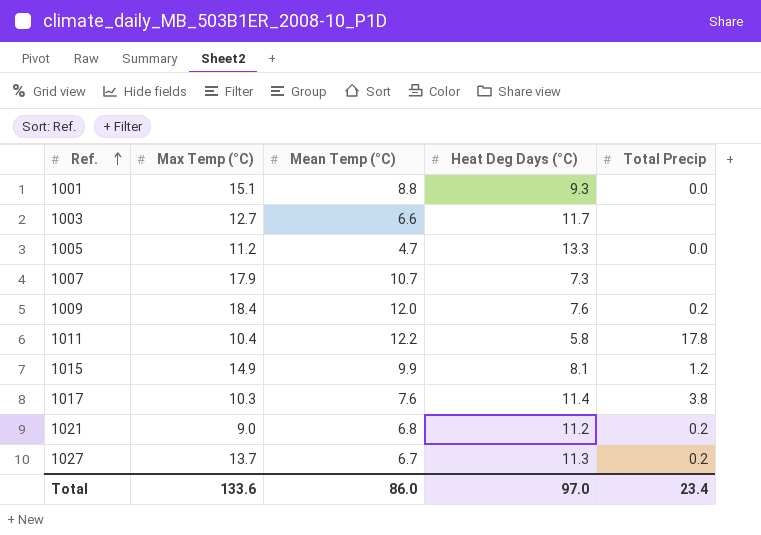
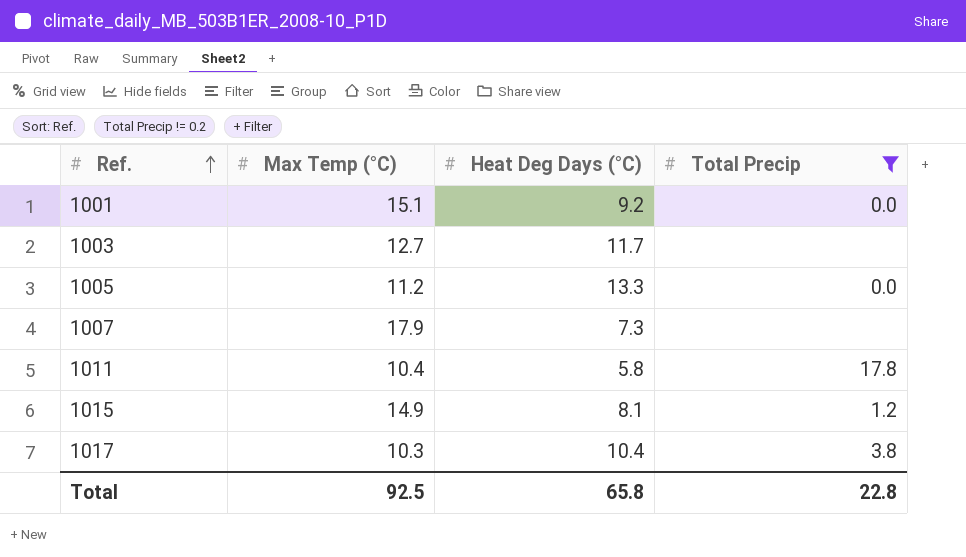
filter: none -> Total Precip != 0.2
column Mean Temp (°C) | position: 3 -> none
1001 | Heat Deg Days (°C): 9.3 -> 9.2
1017 | Heat Deg Days (°C): 11.4 -> 10.4
Total | Max Temp (°C): 133.6 -> 92.5
Total | Heat Deg Days (°C): 97.0 -> 65.8
Total | Total Precip: 23.4 -> 22.8

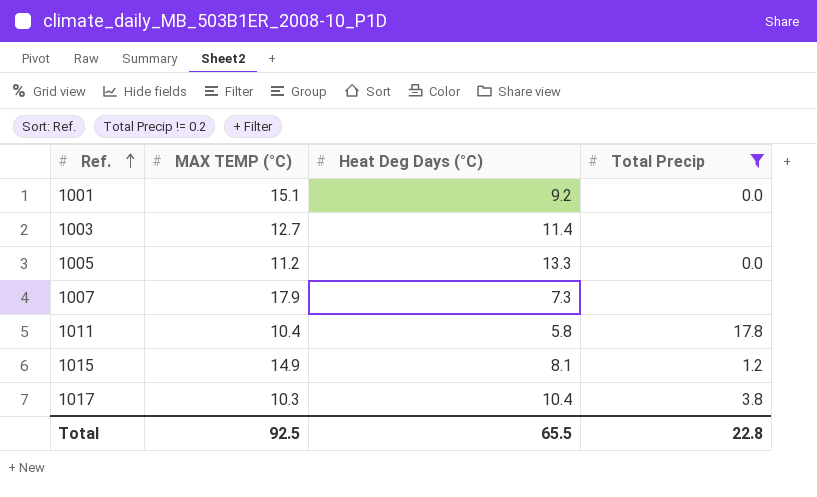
column name: Max Temp (°C) -> MAX TEMP (°C)
1003 | Heat Deg Days (°C): 11.7 -> 11.4
Total | Heat Deg Days (°C): 65.8 -> 65.5

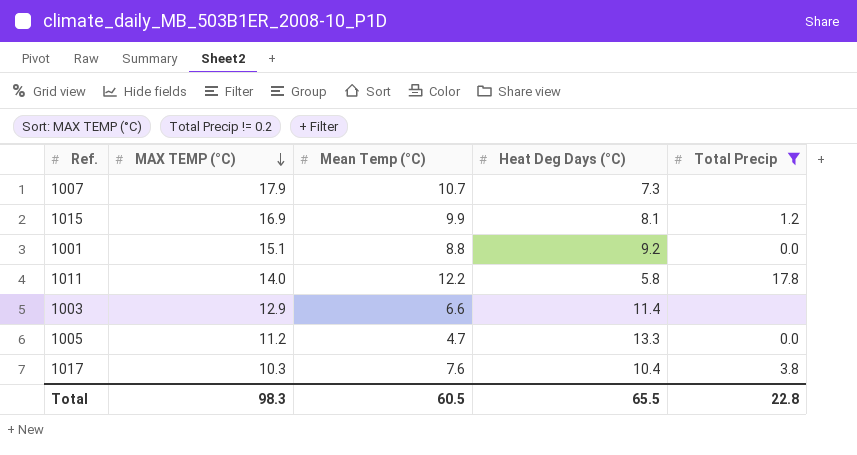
row order: Ref. ascending -> MAX TEMP (°C) descending
column Mean Temp (°C) | position: none -> 3
1015 | MAX TEMP (°C): 14.9 -> 16.9
1011 | MAX TEMP (°C): 10.4 -> 14.0
1003 | MAX TEMP (°C): 12.7 -> 12.9
Total | MAX TEMP (°C): 92.5 -> 98.3

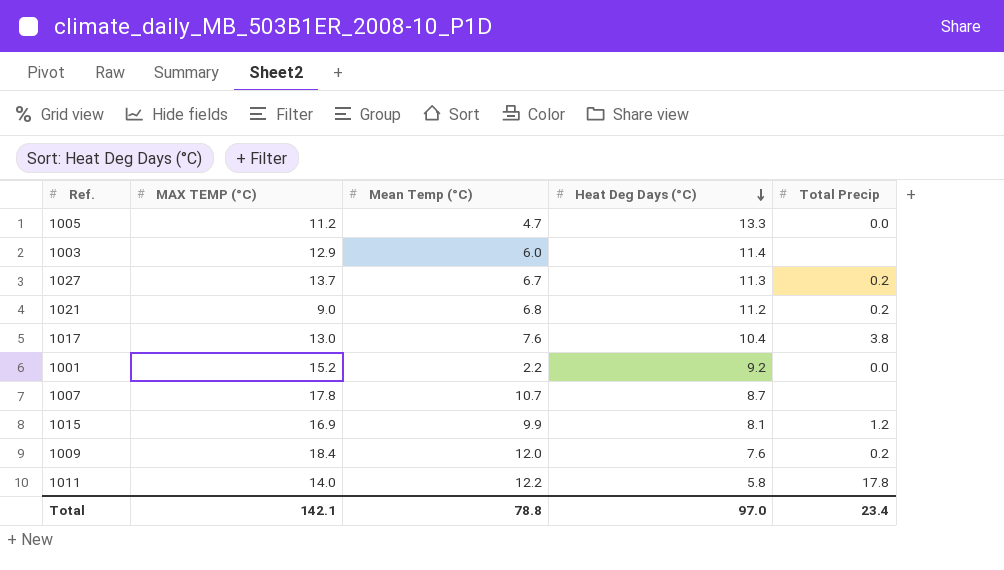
filter: Total Precip != 0.2 -> none
row order: MAX TEMP (°C) descending -> Heat Deg Days (°C) descending
1003 | Mean Temp (°C): 6.6 -> 6.0
1017 | MAX TEMP (°C): 10.3 -> 13.0
1001 | MAX TEMP (°C): 15.1 -> 15.2
1001 | Mean Temp (°C): 8.8 -> 2.2
1007 | MAX TEMP (°C): 17.9 -> 17.8
1007 | Heat Deg Days (°C): 7.3 -> 8.7
Total | MAX TEMP (°C): 98.3 -> 142.1
Total | Mean Temp (°C): 60.5 -> 78.8
Total | Heat Deg Days (°C): 65.5 -> 97.0
Total | Total Precip: 22.8 -> 23.4

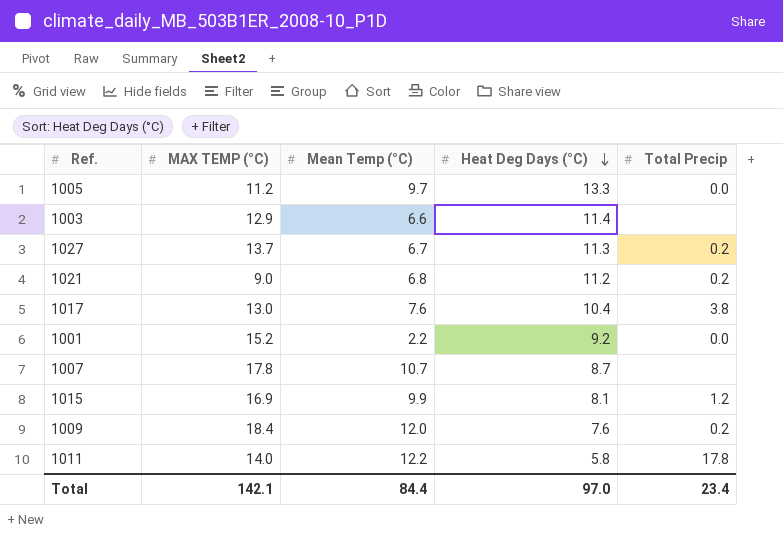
1005 | Mean Temp (°C): 4.7 -> 9.7
1003 | Mean Temp (°C): 6.0 -> 6.6
Total | Mean Temp (°C): 78.8 -> 84.4

